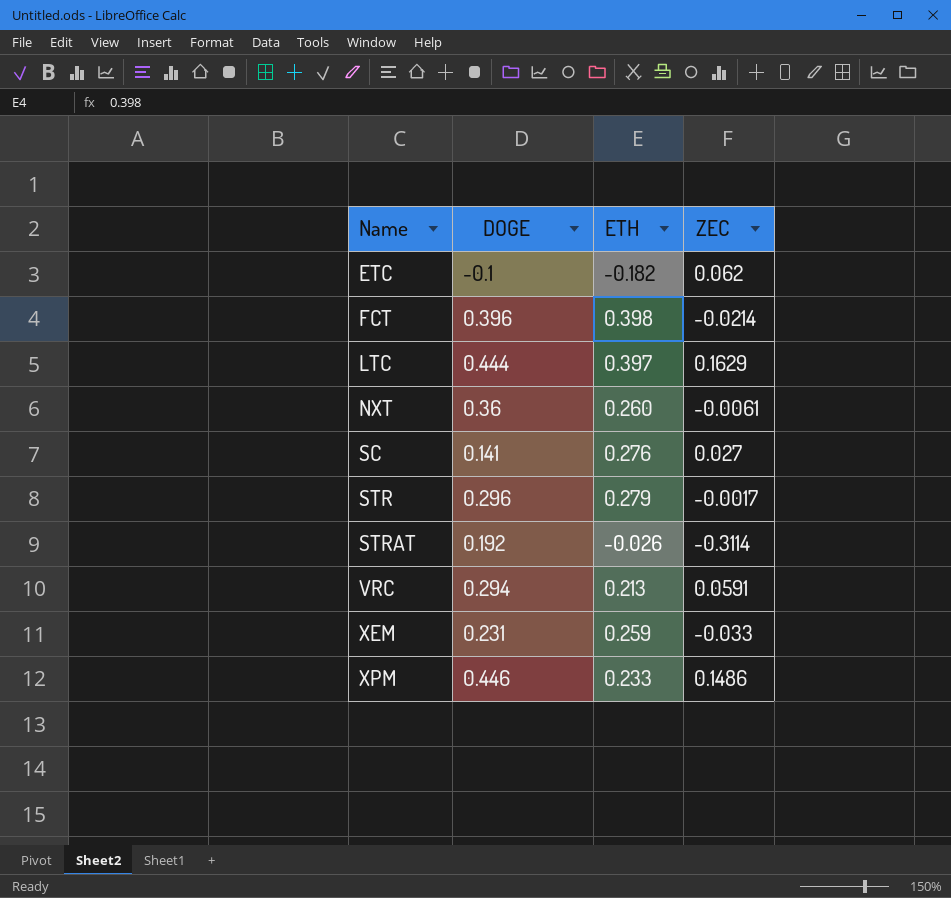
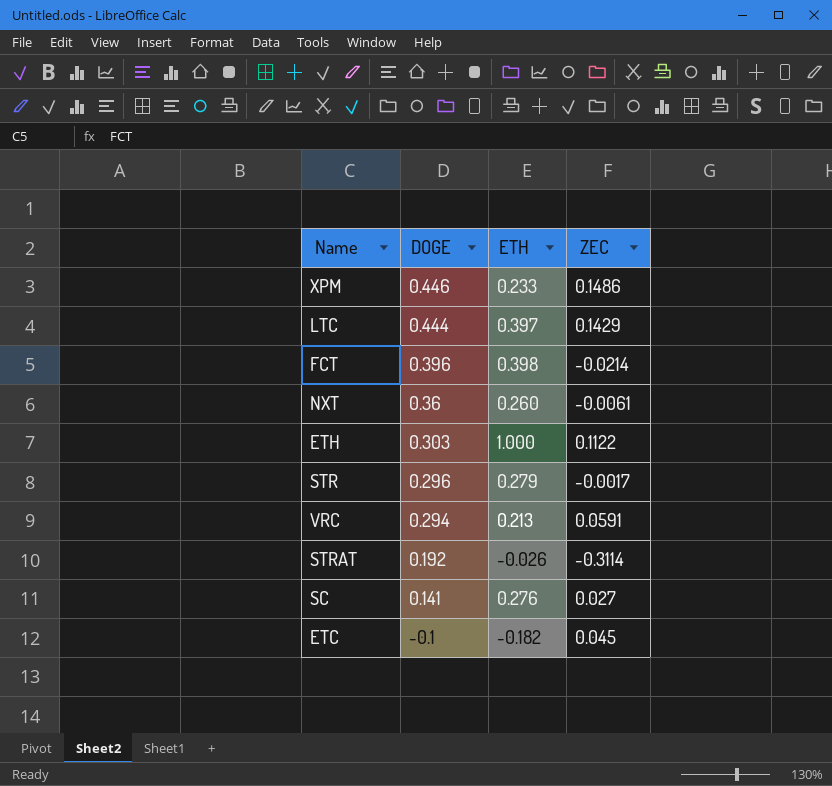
row order: Name ascending -> DOGE descending
row XEM: 0.231 | 0.259 | -0.033 -> none
LTC | ZEC: 0.1629 -> 0.1429
row ETH: none -> 0.303 | 1.000 | 0.1122
ETC | ZEC: 0.062 -> 0.045

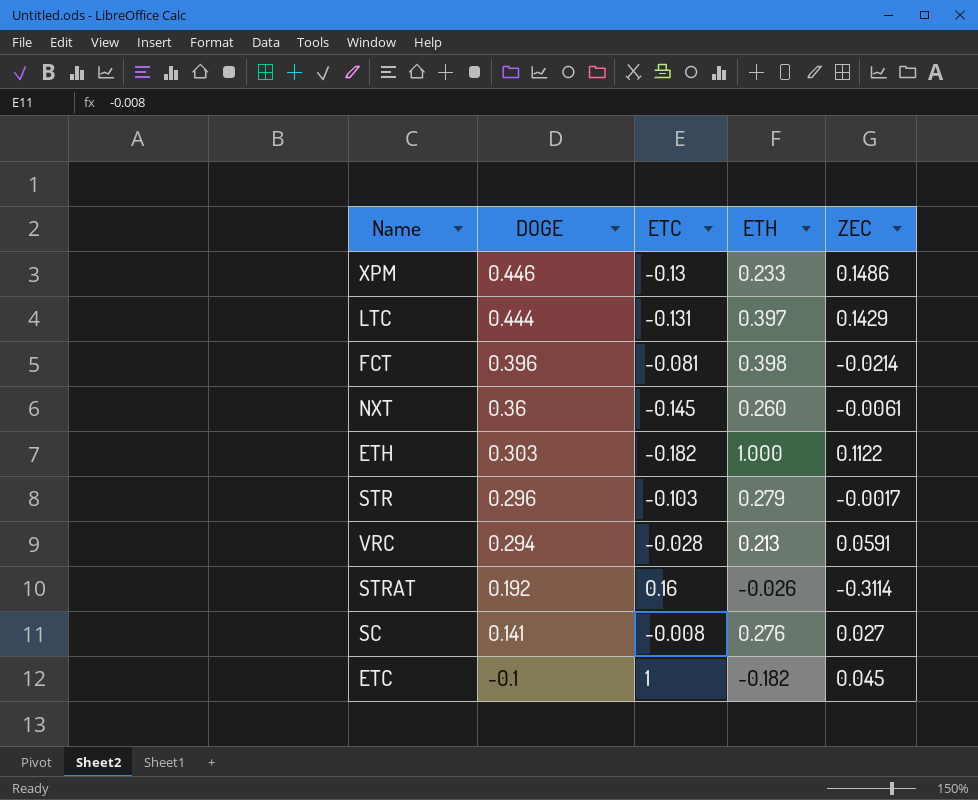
column ETC | position: none -> 3

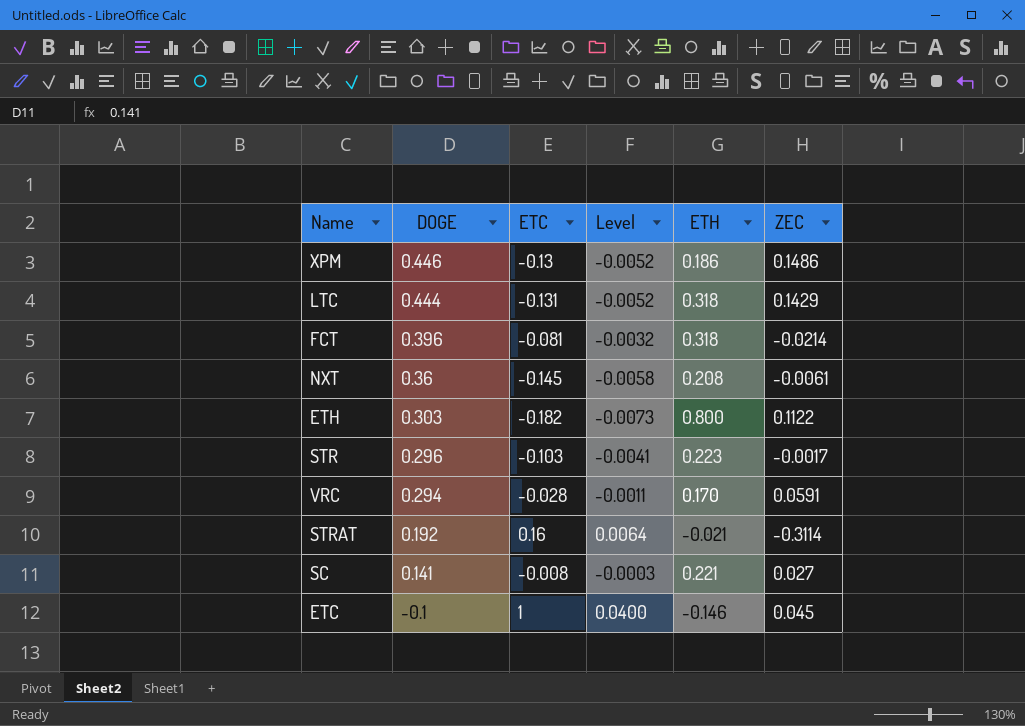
column Level | formula: none -> [ETC] * 0.04
XPM | ETH: 0.233 -> 0.186
LTC | ETH: 0.397 -> 0.318
FCT | ETH: 0.398 -> 0.318
NXT | ETH: 0.260 -> 0.208
ETH | ETH: 1.000 -> 0.800
STR | ETH: 0.279 -> 0.223
VRC | ETH: 0.213 -> 0.170
STRAT | ETH: -0.026 -> -0.021
SC | ETH: 0.276 -> 0.221
ETC | ETH: -0.182 -> -0.146

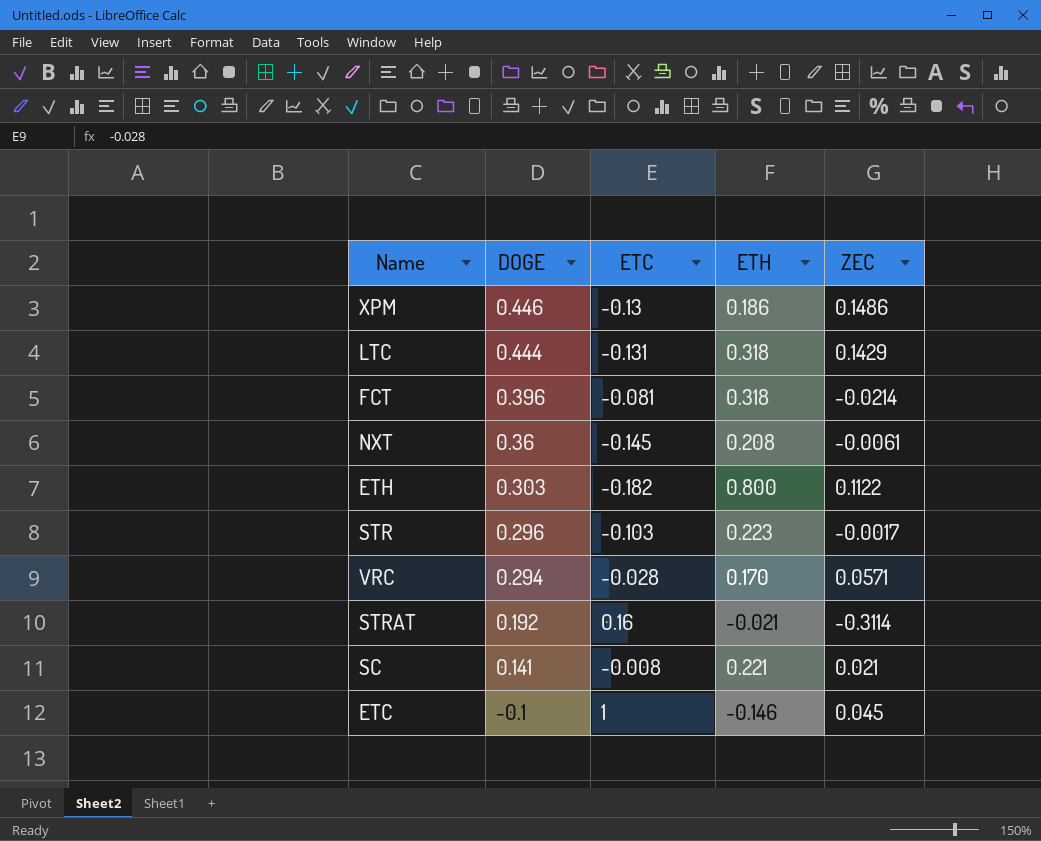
column Level | formula: [ETC] * 0.04 -> none
VRC | ZEC: 0.0591 -> 0.0571
SC | ZEC: 0.027 -> 0.021

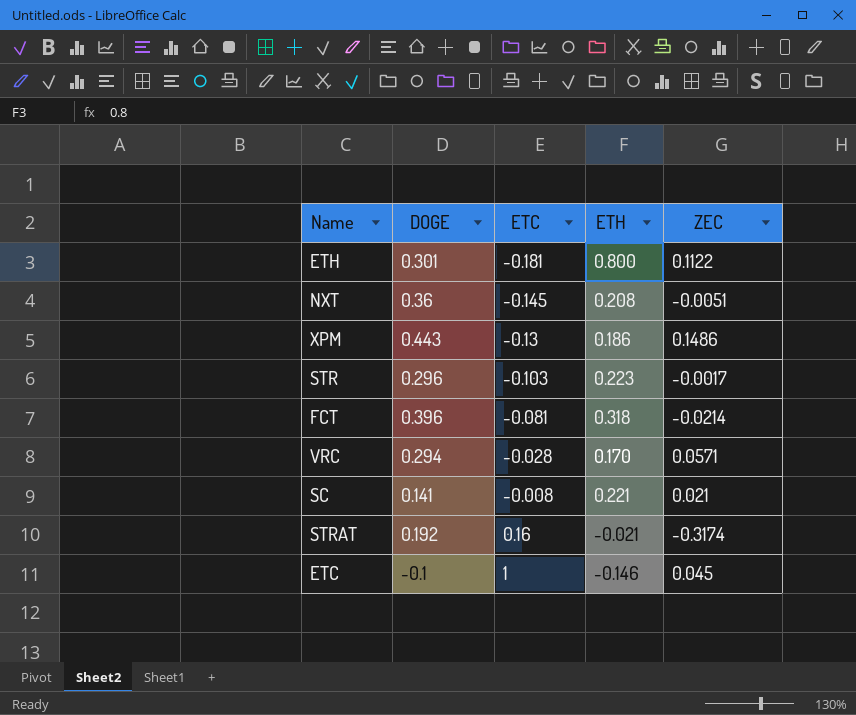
row order: DOGE descending -> ETC ascending
row LTC: 0.444 | -0.131 | 0.318 | 0.1429 -> none
ETH | DOGE: 0.303 -> 0.301
ETH | ETC: -0.182 -> -0.181
NXT | ZEC: -0.0061 -> -0.0051
XPM | DOGE: 0.446 -> 0.443
STRAT | ZEC: -0.3114 -> -0.3174

